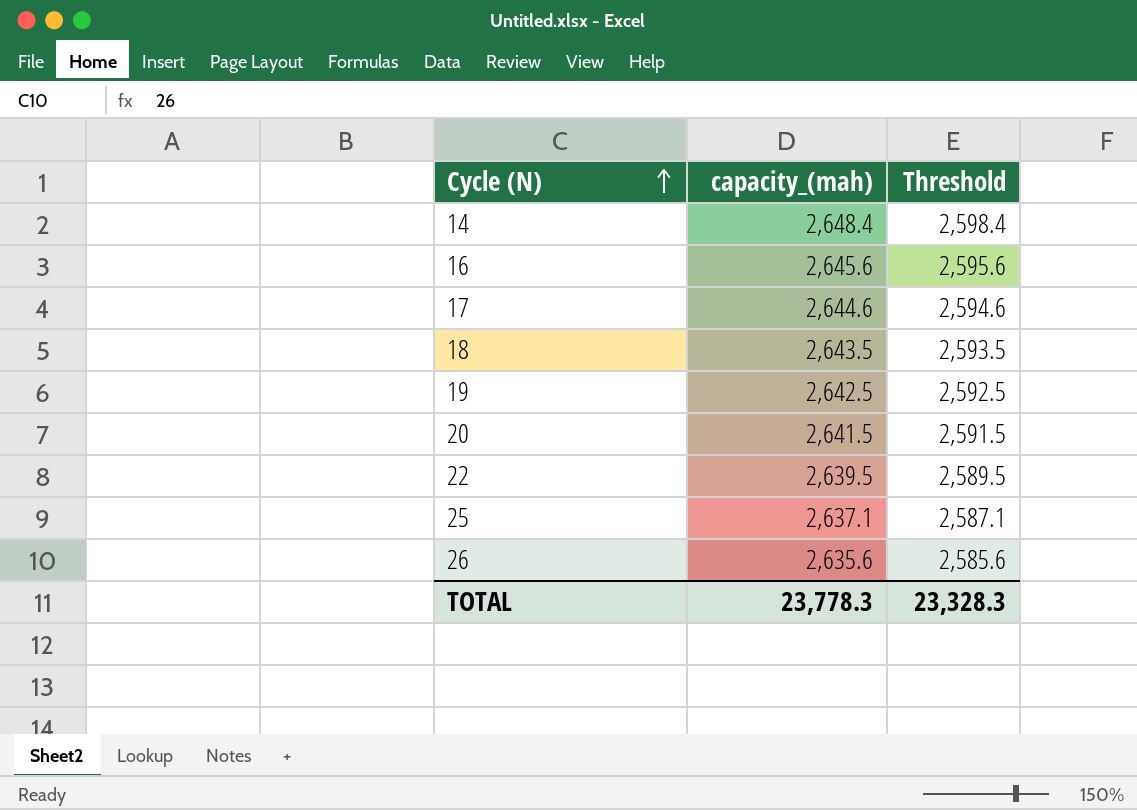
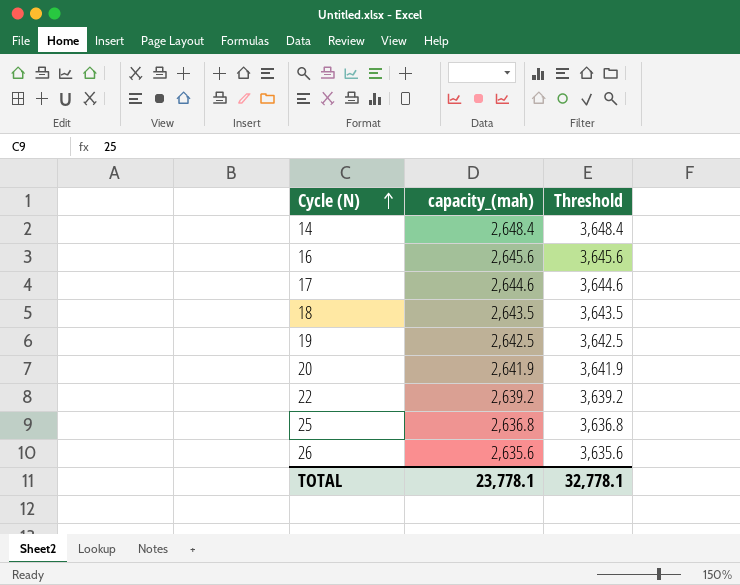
column Threshold | formula: [capacity_(mah)] - 50 -> [capacity_(mah)] + 1000
20 | capacity_(mah): 2,641.5 -> 2,641.9
22 | capacity_(mah): 2,639.5 -> 2,639.2
25 | capacity_(mah): 2,637.1 -> 2,636.8
TOTAL | capacity_(mah): 23,778.3 -> 23,778.1
TOTAL | Threshold: 23,328.3 -> 32,778.1

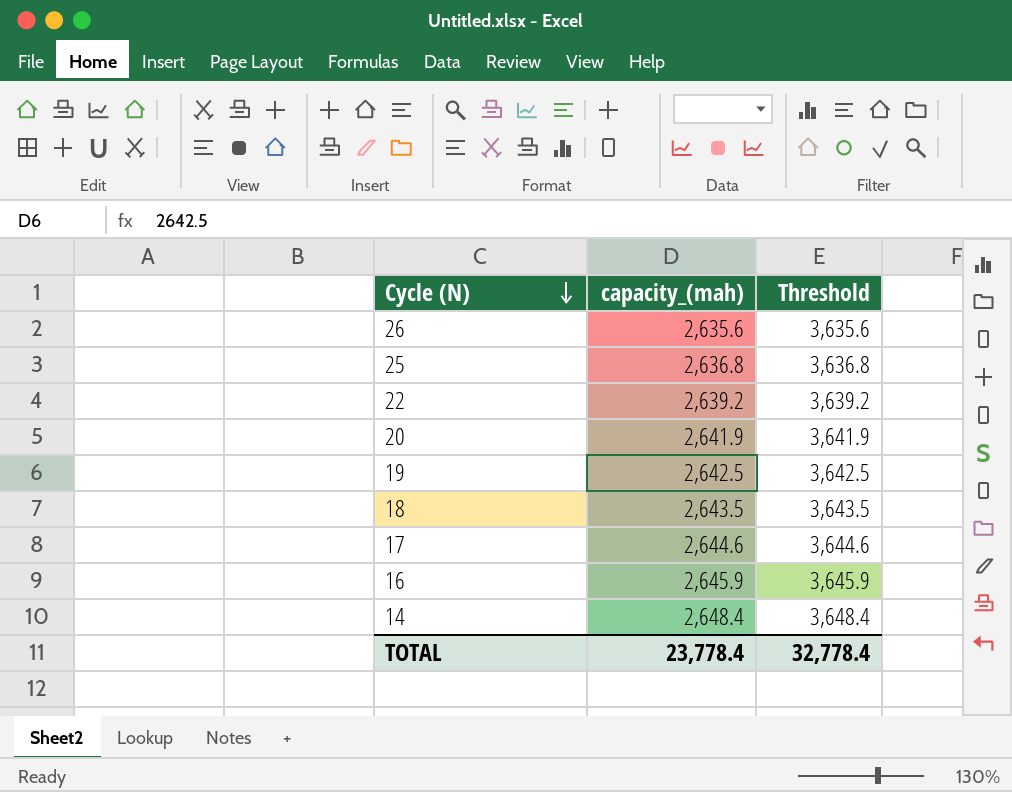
row order: Cycle (N) ascending -> Cycle (N) descending
16 | capacity_(mah): 2,645.6 -> 2,645.9
16 | Threshold: 3,645.6 -> 3,645.9
TOTAL | capacity_(mah): 23,778.1 -> 23,778.4
TOTAL | Threshold: 32,778.1 -> 32,778.4

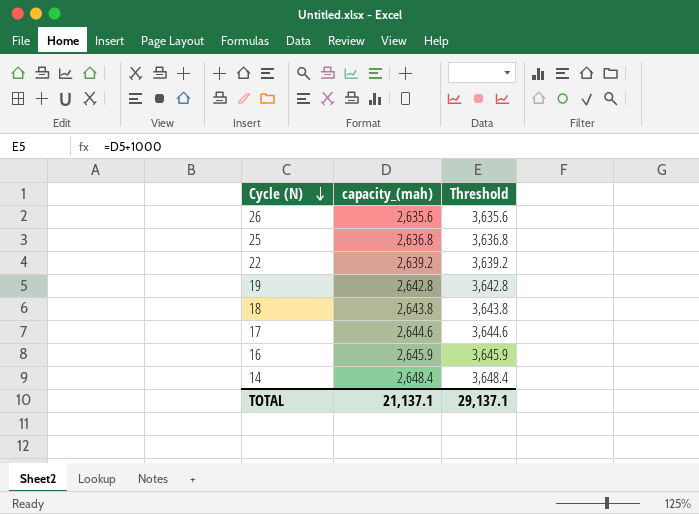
row 20: 2,641.9 | 3,641.9 -> none
19 | capacity_(mah): 2,642.5 -> 2,642.8
19 | Threshold: 3,642.5 -> 3,642.8
18 | capacity_(mah): 2,643.5 -> 2,643.8
18 | Threshold: 3,643.5 -> 3,643.8
TOTAL | capacity_(mah): 23,778.4 -> 21,137.1
TOTAL | Threshold: 32,778.4 -> 29,137.1

